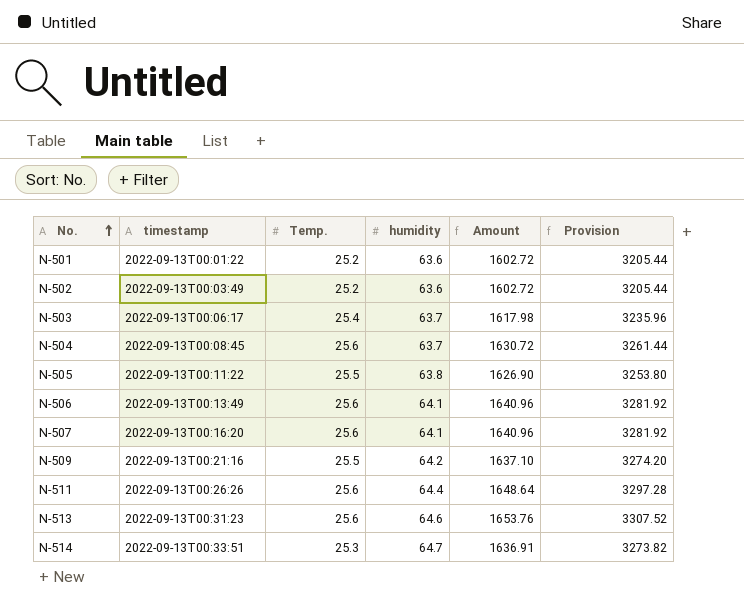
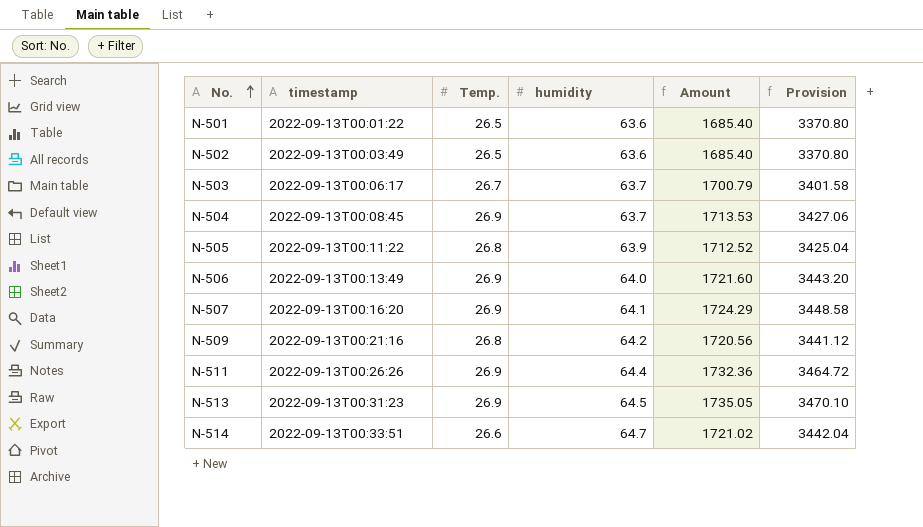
N-501 | Temp.: 25.2 -> 26.5
N-501 | Amount: 1602.72 -> 1685.40
N-501 | Provision: 3205.44 -> 3370.80
N-502 | Temp.: 25.2 -> 26.5
N-502 | Amount: 1602.72 -> 1685.40
N-502 | Provision: 3205.44 -> 3370.80
N-503 | Temp.: 25.4 -> 26.7
N-503 | Amount: 1617.98 -> 1700.79
N-503 | Provision: 3235.96 -> 3401.58
N-504 | Temp.: 25.6 -> 26.9
N-504 | Amount: 1630.72 -> 1713.53
N-504 | Provision: 3261.44 -> 3427.06
N-505 | Temp.: 25.5 -> 26.8
N-505 | humidity: 63.8 -> 63.9
N-505 | Amount: 1626.90 -> 1712.52
N-505 | Provision: 3253.80 -> 3425.04
N-506 | Temp.: 25.6 -> 26.9
N-506 | humidity: 64.1 -> 64.0
N-506 | Amount: 1640.96 -> 1721.60
N-506 | Provision: 3281.92 -> 3443.20
N-507 | Temp.: 25.6 -> 26.9
N-507 | Amount: 1640.96 -> 1724.29
N-507 | Provision: 3281.92 -> 3448.58
N-509 | Temp.: 25.5 -> 26.8
N-509 | Amount: 1637.10 -> 1720.56
N-509 | Provision: 3274.20 -> 3441.12
N-511 | Temp.: 25.6 -> 26.9
N-511 | Amount: 1648.64 -> 1732.36
N-511 | Provision: 3297.28 -> 3464.72
N-513 | Temp.: 25.6 -> 26.9
N-513 | humidity: 64.6 -> 64.5
N-513 | Amount: 1653.76 -> 1735.05
N-513 | Provision: 3307.52 -> 3470.10
N-514 | Temp.: 25.3 -> 26.6
N-514 | Amount: 1636.91 -> 1721.02
N-514 | Provision: 3273.82 -> 3442.04

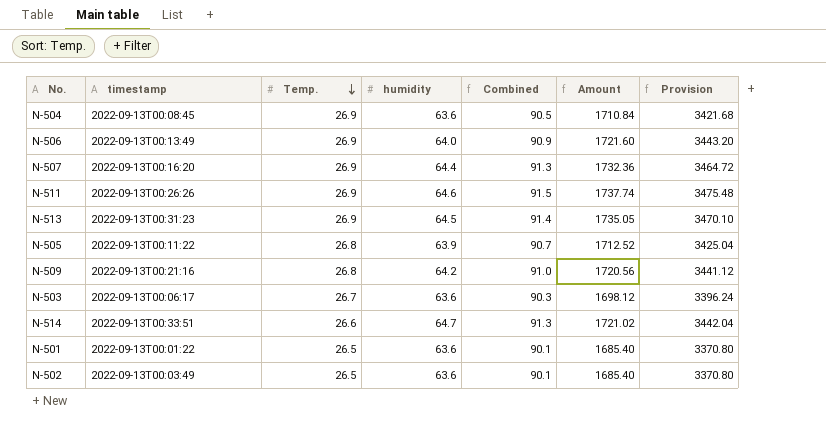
row order: No. ascending -> Temp. descending
column Combined | formula: none -> [Temp.] + [humidity]
N-504 | humidity: 63.7 -> 63.6
N-504 | Amount: 1713.53 -> 1710.84
N-504 | Provision: 3427.06 -> 3421.68
N-507 | humidity: 64.1 -> 64.4
N-507 | Amount: 1724.29 -> 1732.36
N-507 | Provision: 3448.58 -> 3464.72
N-511 | humidity: 64.4 -> 64.6
N-511 | Amount: 1732.36 -> 1737.74
N-511 | Provision: 3464.72 -> 3475.48
N-503 | humidity: 63.7 -> 63.6
N-503 | Amount: 1700.79 -> 1698.12
N-503 | Provision: 3401.58 -> 3396.24

